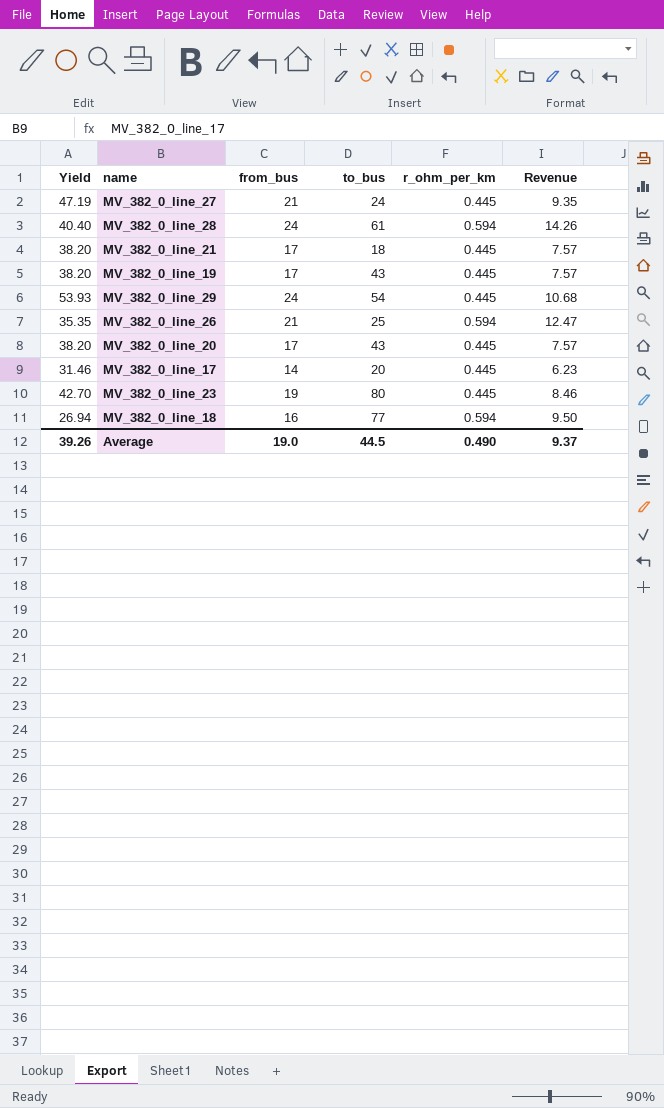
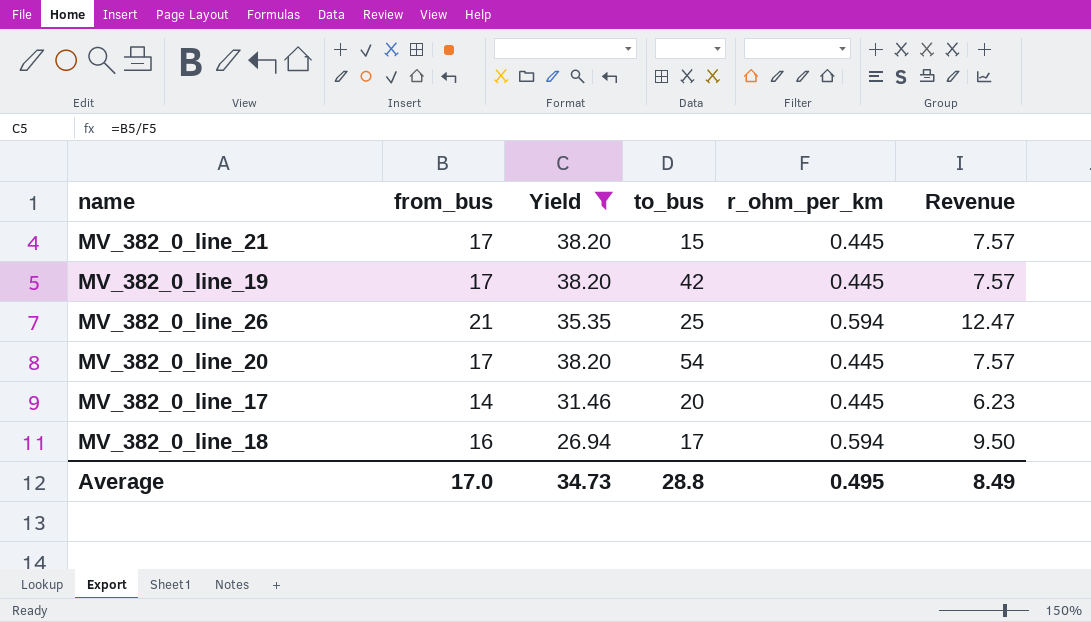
filter: none -> Yield <= 38.20
column Yield | position: 1 -> 3
MV_382_0_line_21 | to_bus: 18 -> 15
MV_382_0_line_19 | to_bus: 43 -> 42
MV_382_0_line_20 | to_bus: 43 -> 54
MV_382_0_line_18 | to_bus: 77 -> 17
Average | from_bus: 19.0 -> 17.0
Average | Yield: 39.26 -> 34.73
Average | to_bus: 44.5 -> 28.8
Average | r_ohm_per_km: 0.490 -> 0.495
Average | Revenue: 9.37 -> 8.49

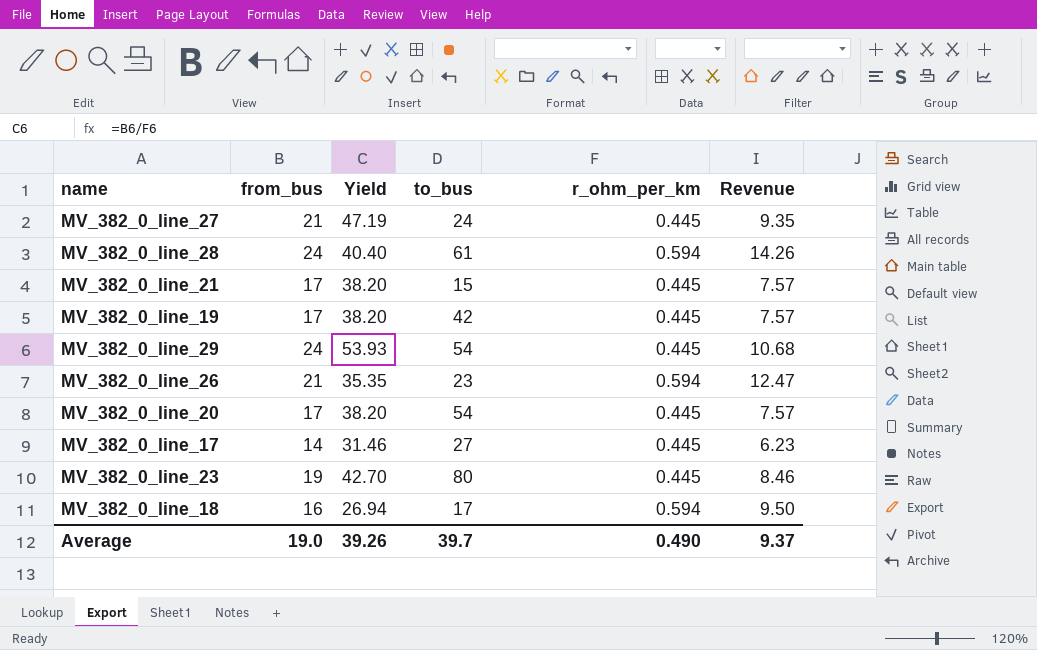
filter: Yield <= 38.20 -> none
MV_382_0_line_26 | to_bus: 25 -> 23
MV_382_0_line_17 | to_bus: 20 -> 27
Average | from_bus: 17.0 -> 19.0
Average | Yield: 34.73 -> 39.26
Average | to_bus: 28.8 -> 39.7
Average | r_ohm_per_km: 0.495 -> 0.490
Average | Revenue: 8.49 -> 9.37

